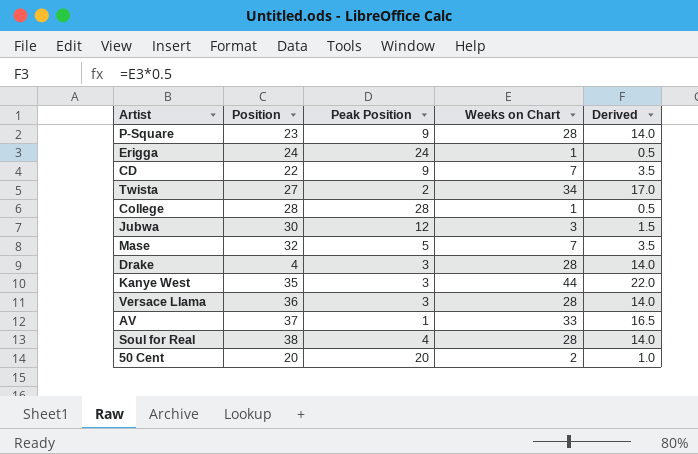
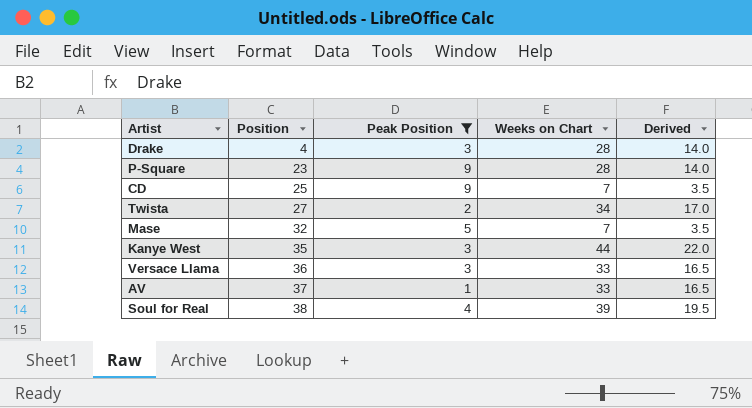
filter: none -> Peak Position <= 9
row order: none -> Position ascending
CD | Position: 22 -> 25
Versace Llama | Weeks on Chart: 28 -> 33
Versace Llama | Derived: 14.0 -> 16.5
Soul for Real | Weeks on Chart: 28 -> 39
Soul for Real | Derived: 14.0 -> 19.5

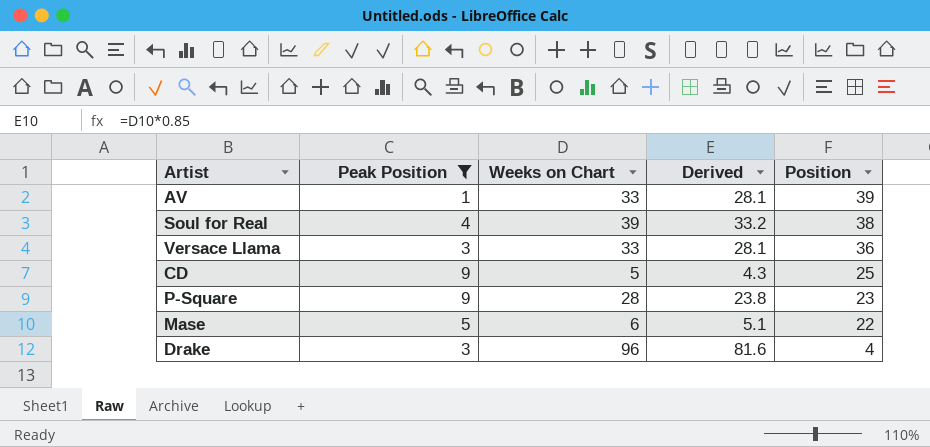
row order: Position ascending -> Position descending
column Derived | formula: [Weeks on Chart] * 0.5 -> [Weeks on Chart] * 0.85
column Position | position: 2 -> 5
row Twista: 27 | 2 | 34 | 17.0 -> none
row Kanye West: 35 | 3 | 44 | 22.0 -> none
AV | Position: 37 -> 39
CD | Weeks on Chart: 7 -> 5
Mase | Weeks on Chart: 7 -> 6
Mase | Position: 32 -> 22
Drake | Weeks on Chart: 28 -> 96

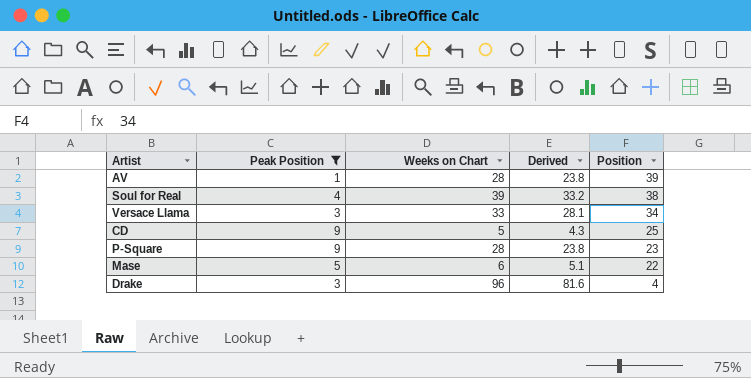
AV | Weeks on Chart: 33 -> 28
AV | Derived: 28.1 -> 23.8
Versace Llama | Position: 36 -> 34

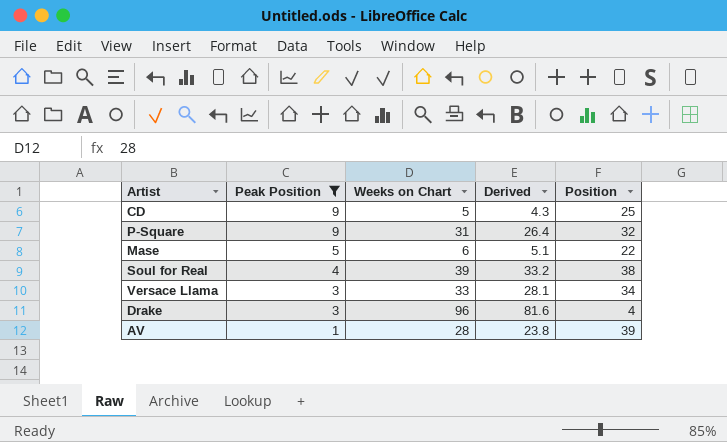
row order: Position descending -> Peak Position descending
P-Square | Weeks on Chart: 28 -> 31
P-Square | Derived: 23.8 -> 26.4
P-Square | Position: 23 -> 32

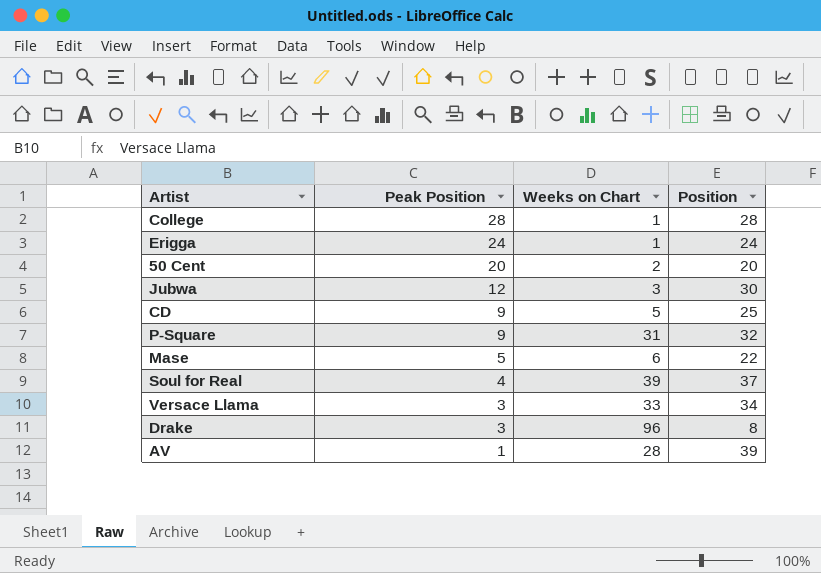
filter: Peak Position <= 9 -> none
column Derived | formula: [Weeks on Chart] * 0.85 -> none
Soul for Real | Position: 38 -> 37
Drake | Position: 4 -> 8

